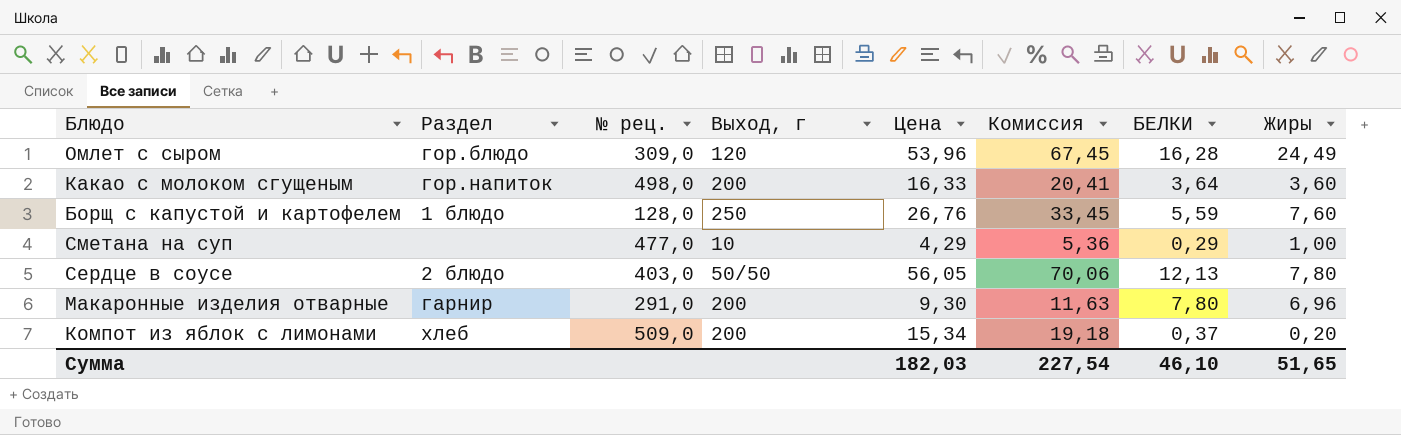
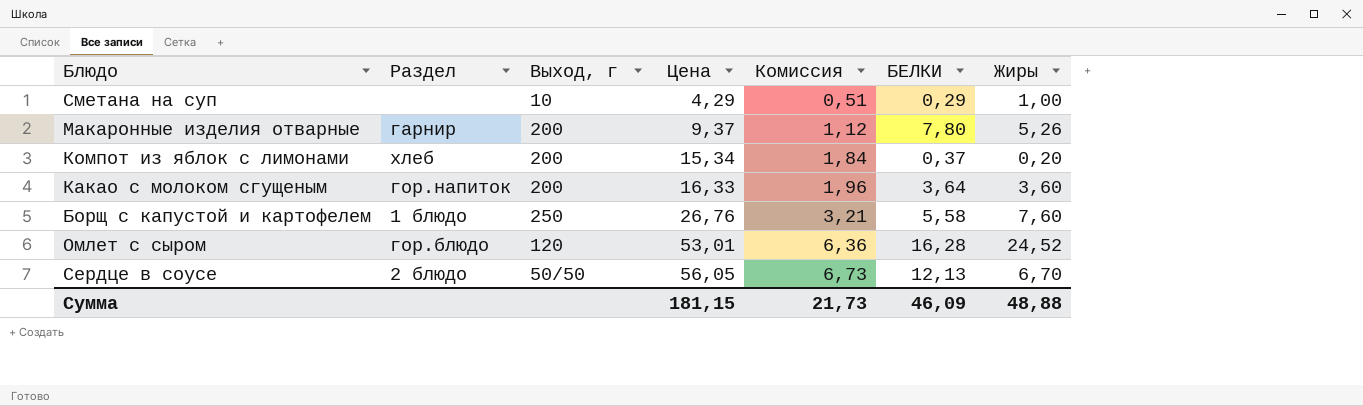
row order: none -> Цена ascending
column № рец. | position: 3 -> none
column Комиссия | formula: [Цена] * 1,25 -> [Цена] * 0,12
Макаронные изделия отварные | Цена: 9,30 -> 9,37
Макаронные изделия отварные | Жиры: 6,96 -> 5,26
Борщ с капустой и картофелем | БЕЛКИ: 5,59 -> 5,58
Омлет с сыром | Цена: 53,96 -> 53,01
Омлет с сыром | Жиры: 24,49 -> 24,52
Сердце в соусе | Жиры: 7,80 -> 6,70
Сумма | Цена: 182,03 -> 181,15
Сумма | Комиссия: 227,54 -> 21,73
Сумма | БЕЛКИ: 46,10 -> 46,09
Сумма | Жиры: 51,65 -> 48,88

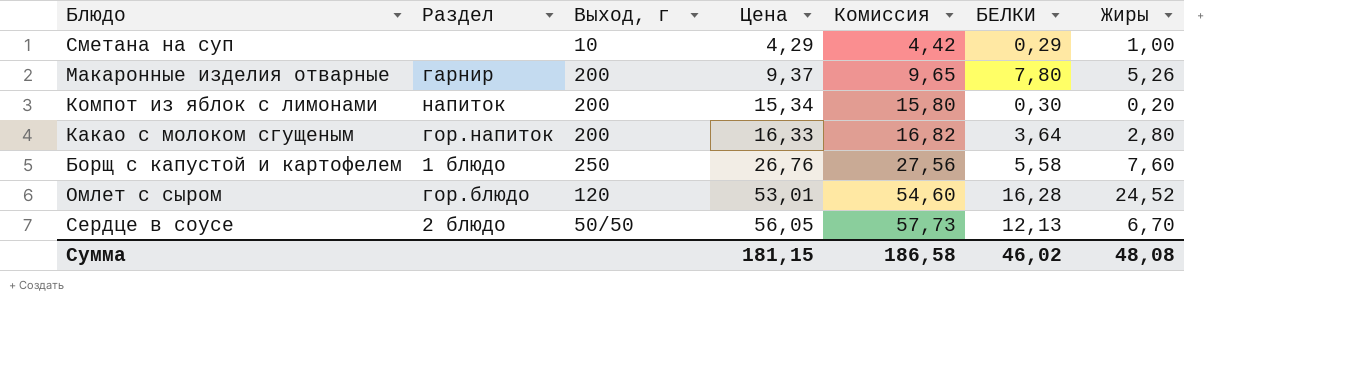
column Комиссия | formula: [Цена] * 0,12 -> [Цена] * 1,03
Компот из яблок с лимонами | Раздел: хлеб -> напиток
Компот из яблок с лимонами | БЕЛКИ: 0,37 -> 0,30
Какао с молоком сгущеным | Жиры: 3,60 -> 2,80
Сумма | Комиссия: 21,73 -> 186,58
Сумма | БЕЛКИ: 46,09 -> 46,02
Сумма | Жиры: 48,88 -> 48,08

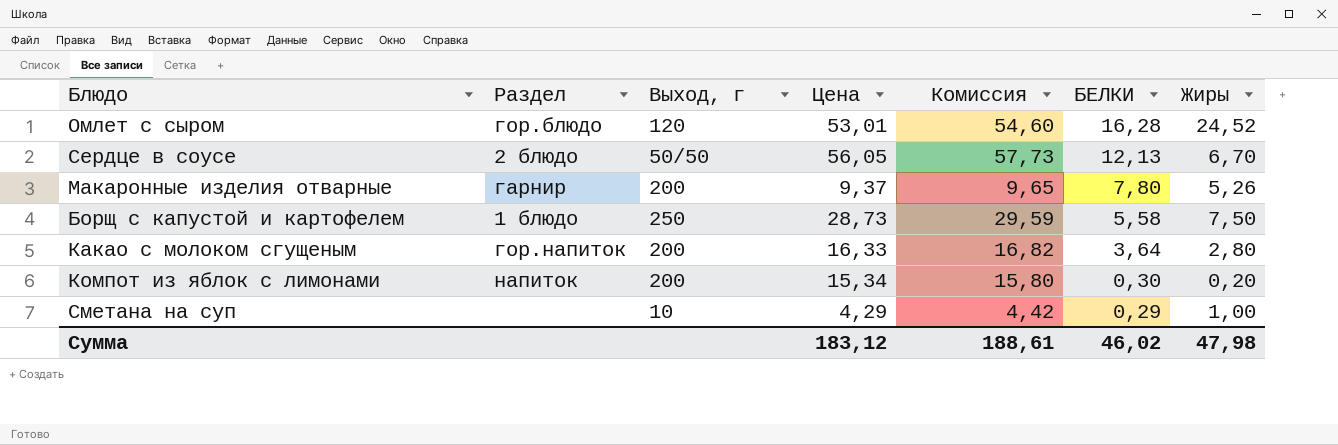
row order: Цена ascending -> БЕЛКИ descending
Борщ с капустой и картофелем | Цена: 26,76 -> 28,73
Борщ с капустой и картофелем | Комиссия: 27,56 -> 29,59
Борщ с капустой и картофелем | Жиры: 7,60 -> 7,50
Сумма | Цена: 181,15 -> 183,12
Сумма | Комиссия: 186,58 -> 188,61
Сумма | Жиры: 48,08 -> 47,98

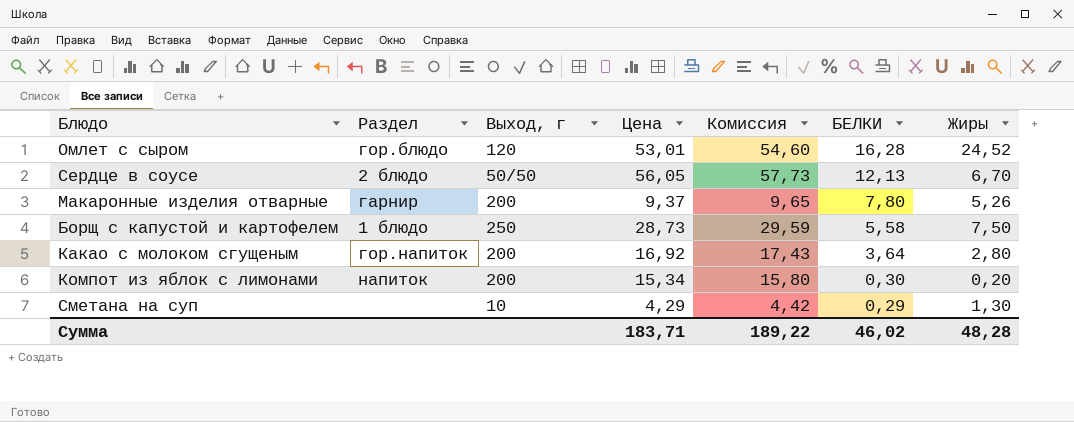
Какао с молоком сгущеным | Цена: 16,33 -> 16,92
Какао с молоком сгущеным | Комиссия: 16,82 -> 17,43
Сметана на суп | Жиры: 1,00 -> 1,30
Сумма | Цена: 183,12 -> 183,71
Сумма | Комиссия: 188,61 -> 189,22
Сумма | Жиры: 47,98 -> 48,28

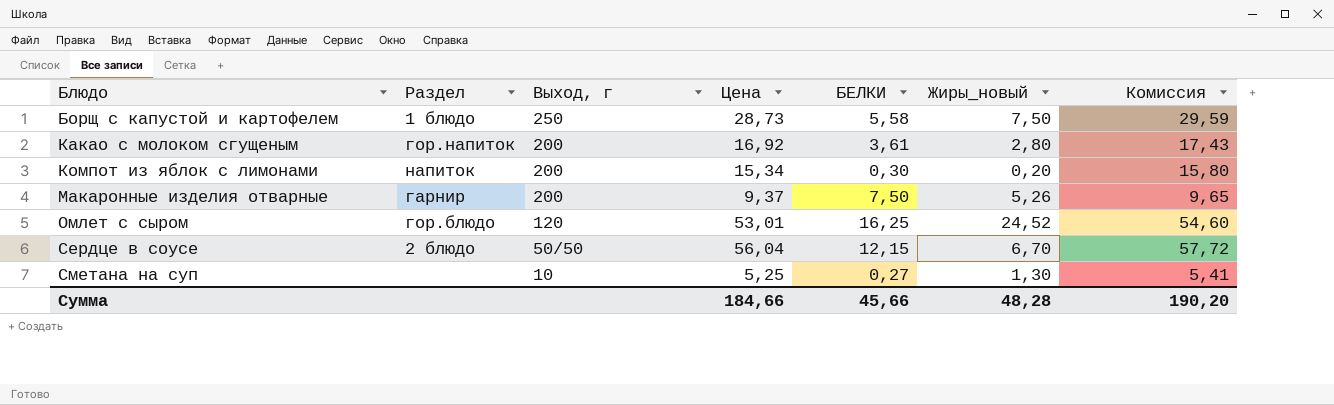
row order: БЕЛКИ descending -> Блюдо ascending
column name: Жиры -> Жиры_новый
column Комиссия | position: 5 -> 7
Какао с молоком сгущеным | БЕЛКИ: 3,64 -> 3,61
Макаронные изделия отварные | БЕЛКИ: 7,80 -> 7,50
Омлет с сыром | БЕЛКИ: 16,28 -> 16,25
Сердце в соусе | Цена: 56,05 -> 56,04
Сердце в соусе | БЕЛКИ: 12,13 -> 12,15
Сердце в соусе | Комиссия: 57,73 -> 57,72
Сметана на суп | Цена: 4,29 -> 5,25
Сметана на суп | БЕЛКИ: 0,29 -> 0,27
Сметана на суп | Комиссия: 4,42 -> 5,41
Сумма | Цена: 183,71 -> 184,66
Сумма | БЕЛКИ: 46,02 -> 45,66
Сумма | Комиссия: 189,22 -> 190,20

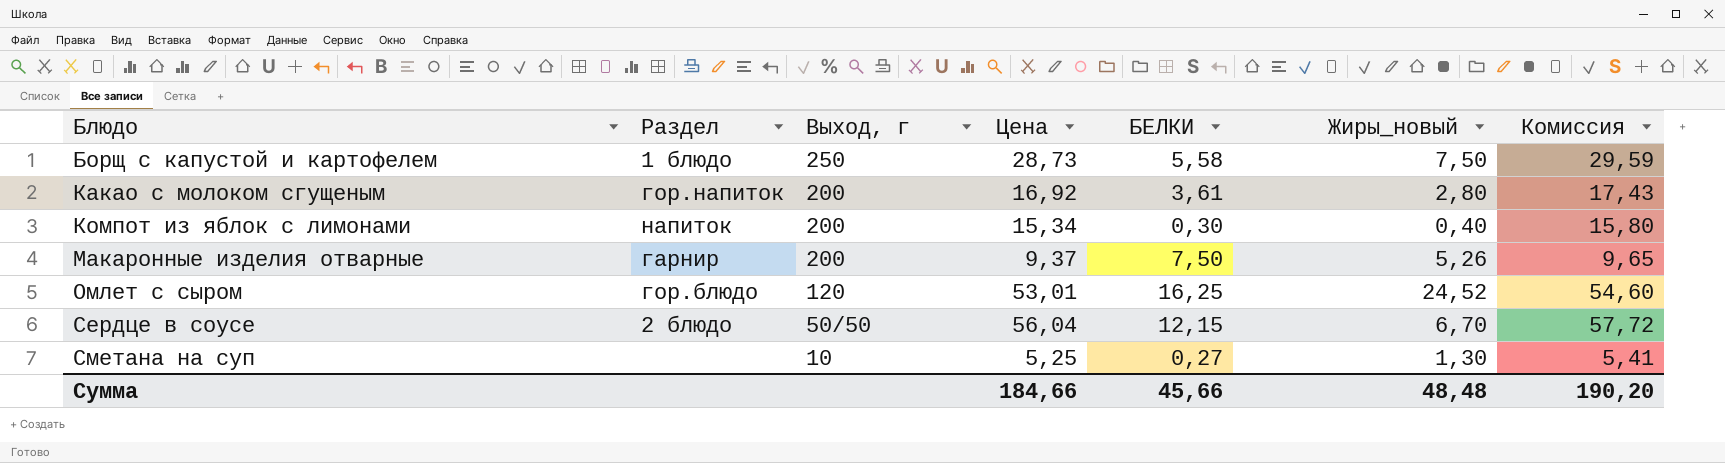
Компот из яблок с лимонами | Жиры_новый: 0,20 -> 0,40
Сумма | Жиры_новый: 48,28 -> 48,48

